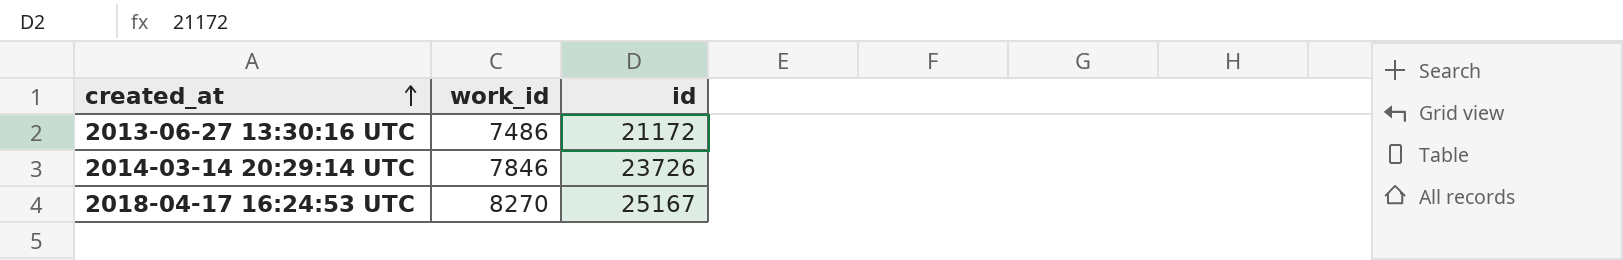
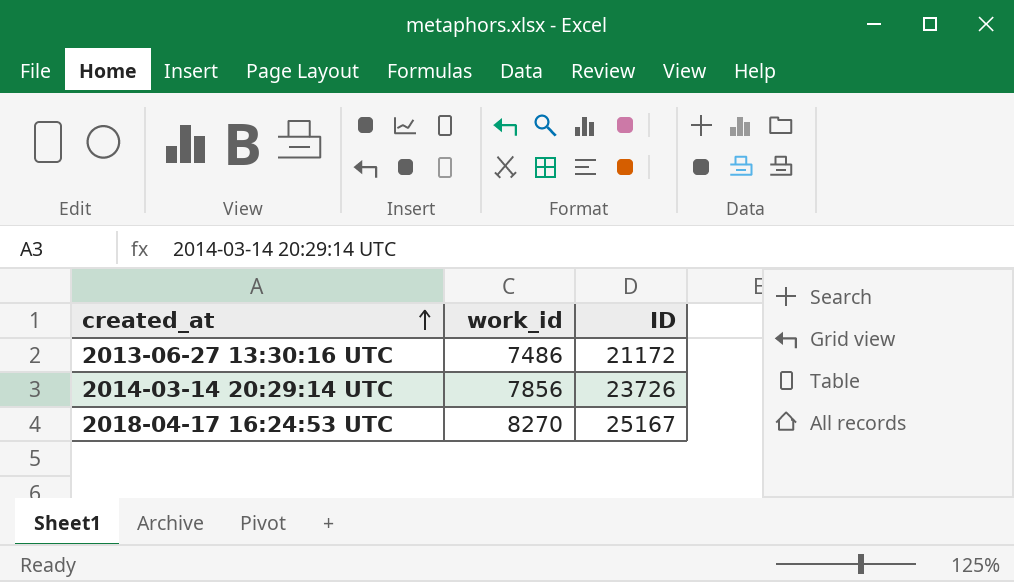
column name: id -> ID
2014-03-14 20:29:14 UTC | work_id: 7846 -> 7856

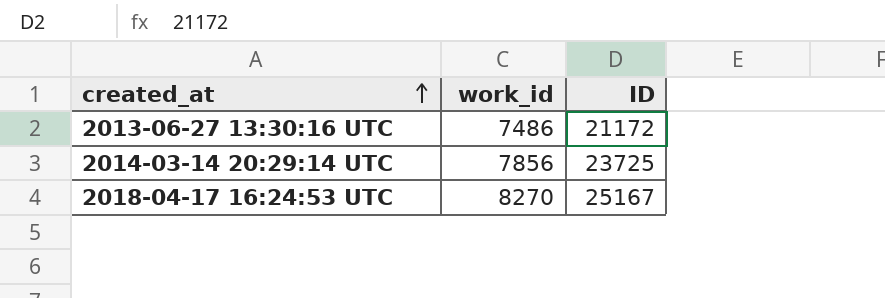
2014-03-14 20:29:14 UTC | ID: 23726 -> 23725

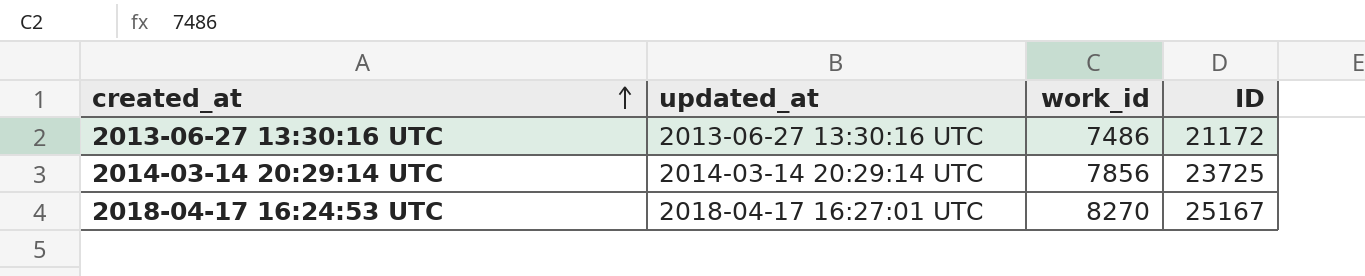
column updated_at | position: none -> 2

